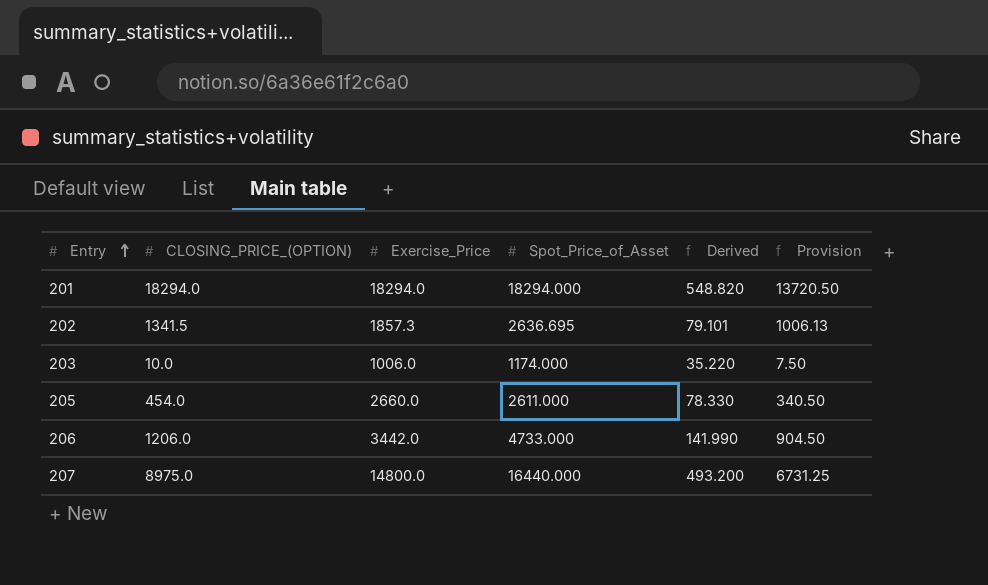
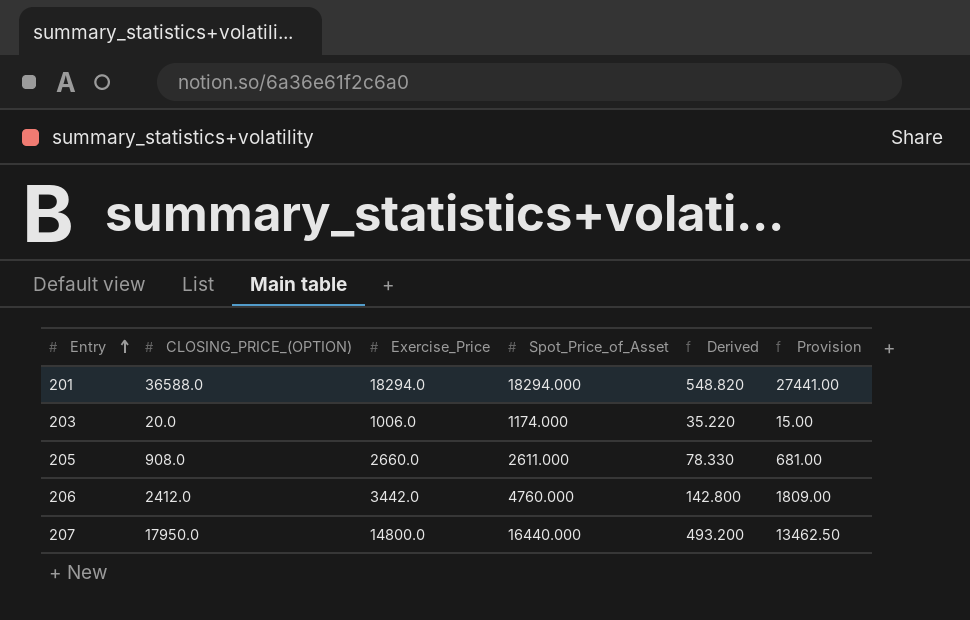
row 202: 1341.5 | 1857.3 | 2636.695 | 79.101 | 1006.13 -> none
201 | CLOSING_PRICE_(OPTION): 18294.0 -> 36588.0
201 | Provision: 13720.50 -> 27441.00
203 | CLOSING_PRICE_(OPTION): 10.0 -> 20.0
203 | Provision: 7.50 -> 15.00
205 | CLOSING_PRICE_(OPTION): 454.0 -> 908.0
205 | Provision: 340.50 -> 681.00
206 | CLOSING_PRICE_(OPTION): 1206.0 -> 2412.0
206 | Spot_Price_of_Asset: 4733.000 -> 4760.000
206 | Derived: 141.990 -> 142.800
206 | Provision: 904.50 -> 1809.00
207 | CLOSING_PRICE_(OPTION): 8975.0 -> 17950.0
207 | Provision: 6731.25 -> 13462.50

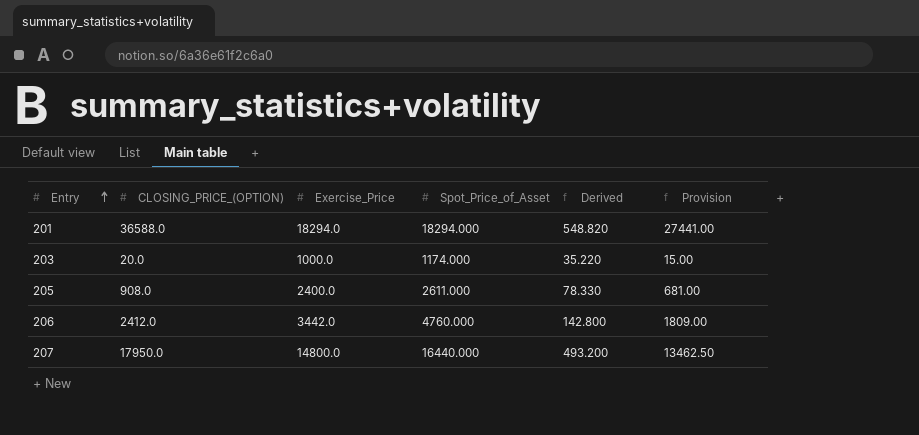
203 | Exercise_Price: 1006.0 -> 1000.0
205 | Exercise_Price: 2660.0 -> 2400.0

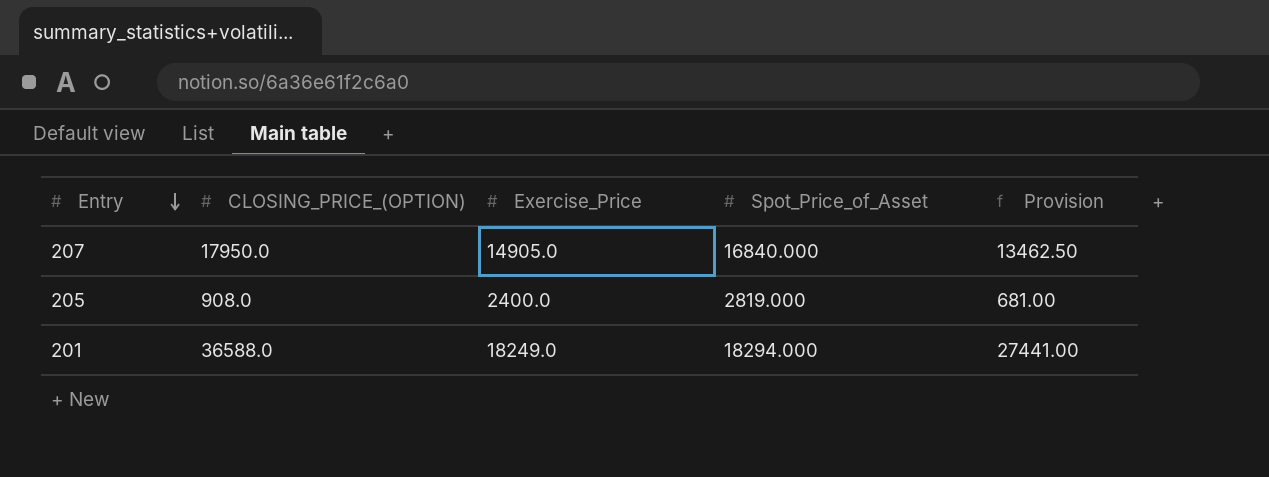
row order: Entry ascending -> Entry descending
column Derived | formula: [Spot_Price_of_Asset] * 0.03 -> none
row 203: 20.0 | 1000.0 | 1174.000 | 35.220 | 15.00 -> none
row 206: 2412.0 | 3442.0 | 4760.000 | 142.800 | 1809.00 -> none
207 | Exercise_Price: 14800.0 -> 14905.0
207 | Spot_Price_of_Asset: 16440.000 -> 16840.000
205 | Spot_Price_of_Asset: 2611.000 -> 2819.000
201 | Exercise_Price: 18294.0 -> 18249.0

